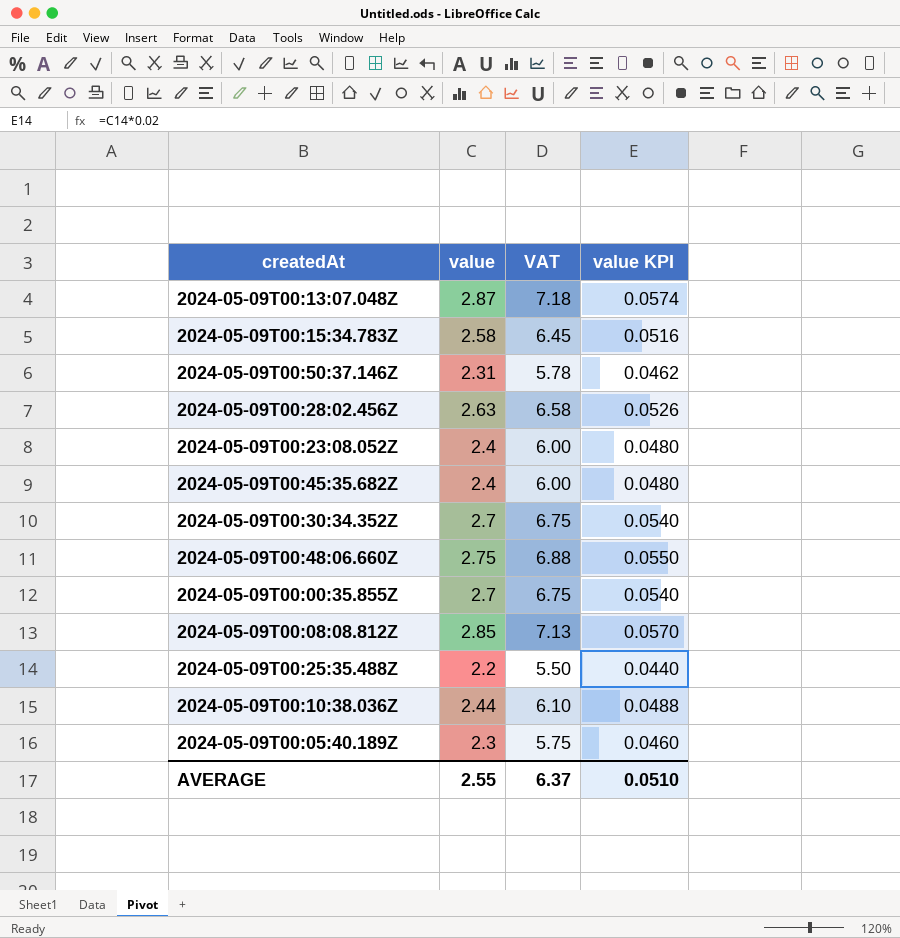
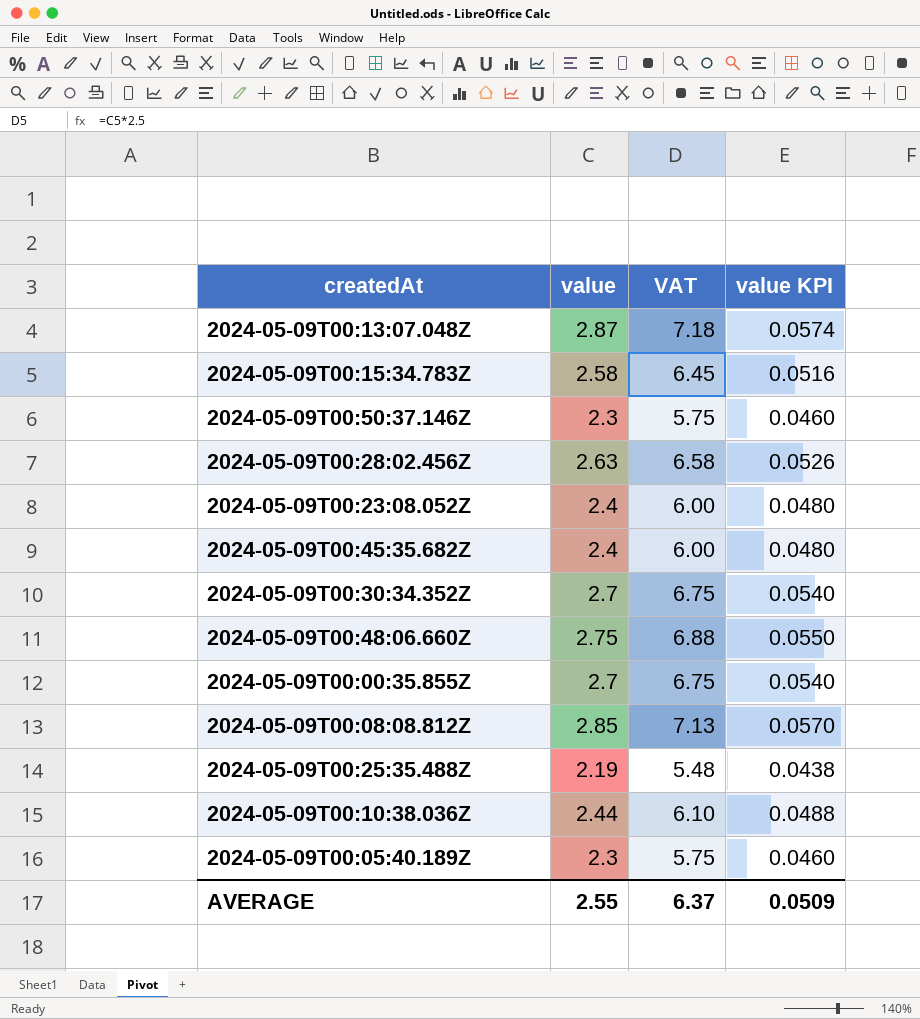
2024-05-09T00:50:37.146Z | value: 2.31 -> 2.3
2024-05-09T00:50:37.146Z | VAT: 5.78 -> 5.75
2024-05-09T00:50:37.146Z | value KPI: 0.0462 -> 0.0460
2024-05-09T00:25:35.488Z | value: 2.2 -> 2.19
2024-05-09T00:25:35.488Z | VAT: 5.50 -> 5.48
2024-05-09T00:25:35.488Z | value KPI: 0.0440 -> 0.0438
AVERAGE | value KPI: 0.0510 -> 0.0509

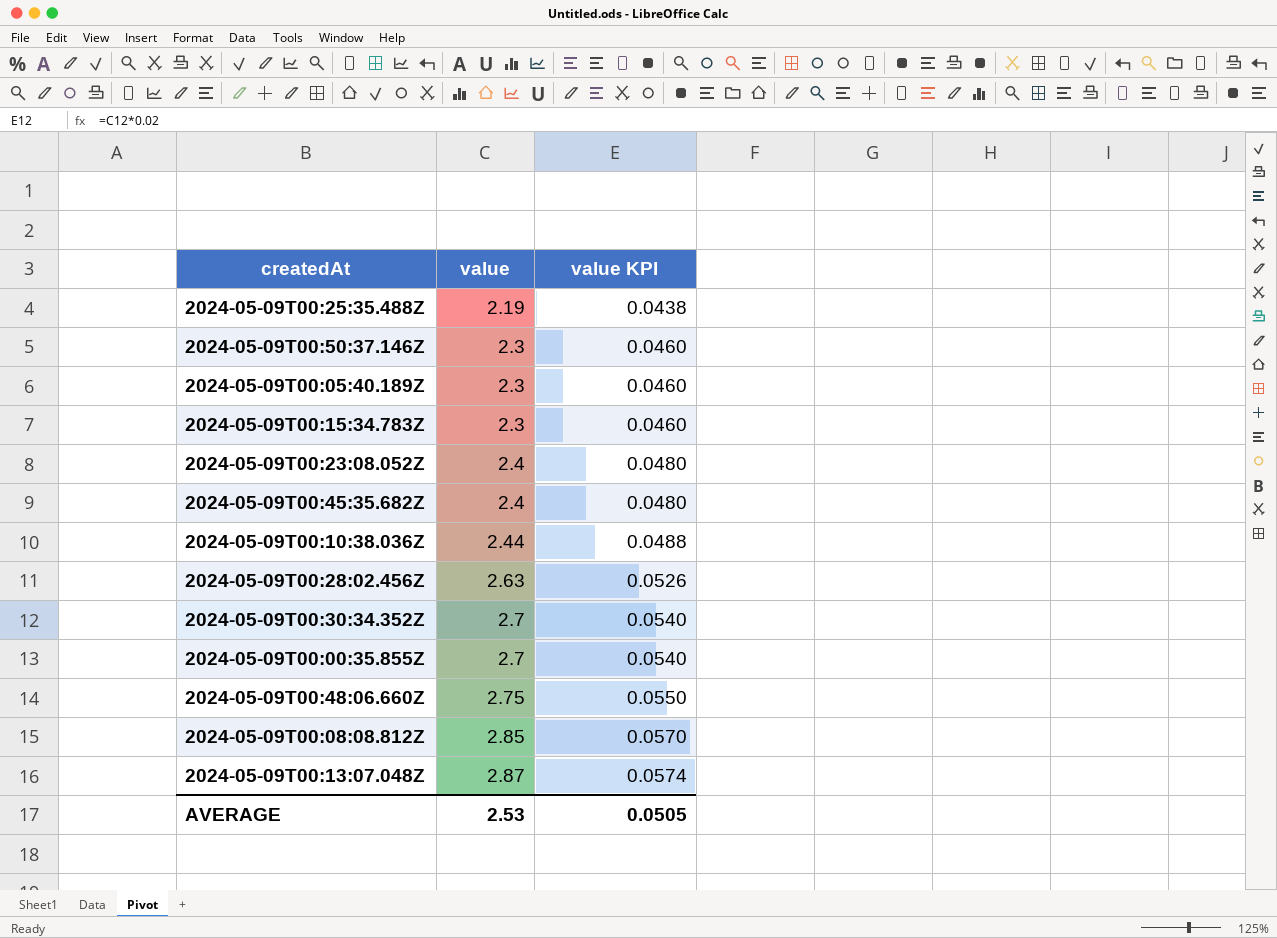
row order: none -> value ascending
column VAT | formula: [value] * 2.5 -> none
2024-05-09T00:15:34.783Z | value: 2.58 -> 2.3
2024-05-09T00:15:34.783Z | value KPI: 0.0516 -> 0.0460
AVERAGE | value: 2.55 -> 2.53
AVERAGE | value KPI: 0.0509 -> 0.0505

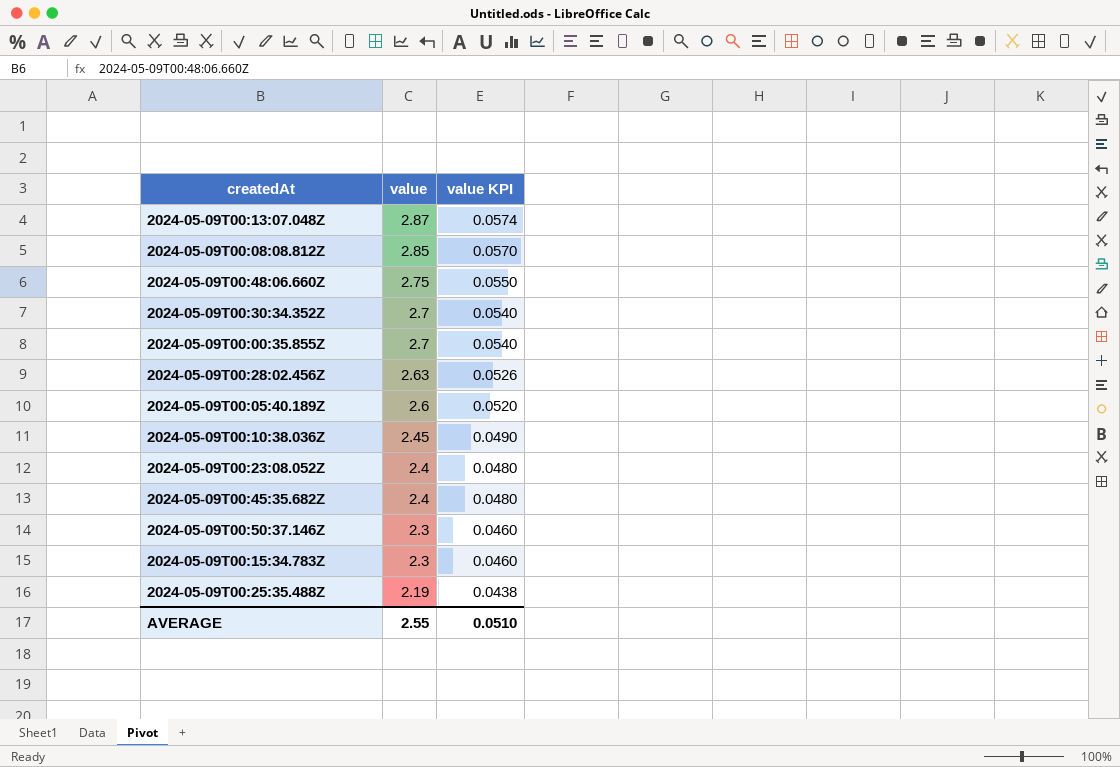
row order: value ascending -> value descending
2024-05-09T00:05:40.189Z | value: 2.3 -> 2.6
2024-05-09T00:05:40.189Z | value KPI: 0.0460 -> 0.0520
2024-05-09T00:10:38.036Z | value: 2.44 -> 2.45
2024-05-09T00:10:38.036Z | value KPI: 0.0488 -> 0.0490
AVERAGE | value: 2.53 -> 2.55
AVERAGE | value KPI: 0.0505 -> 0.0510

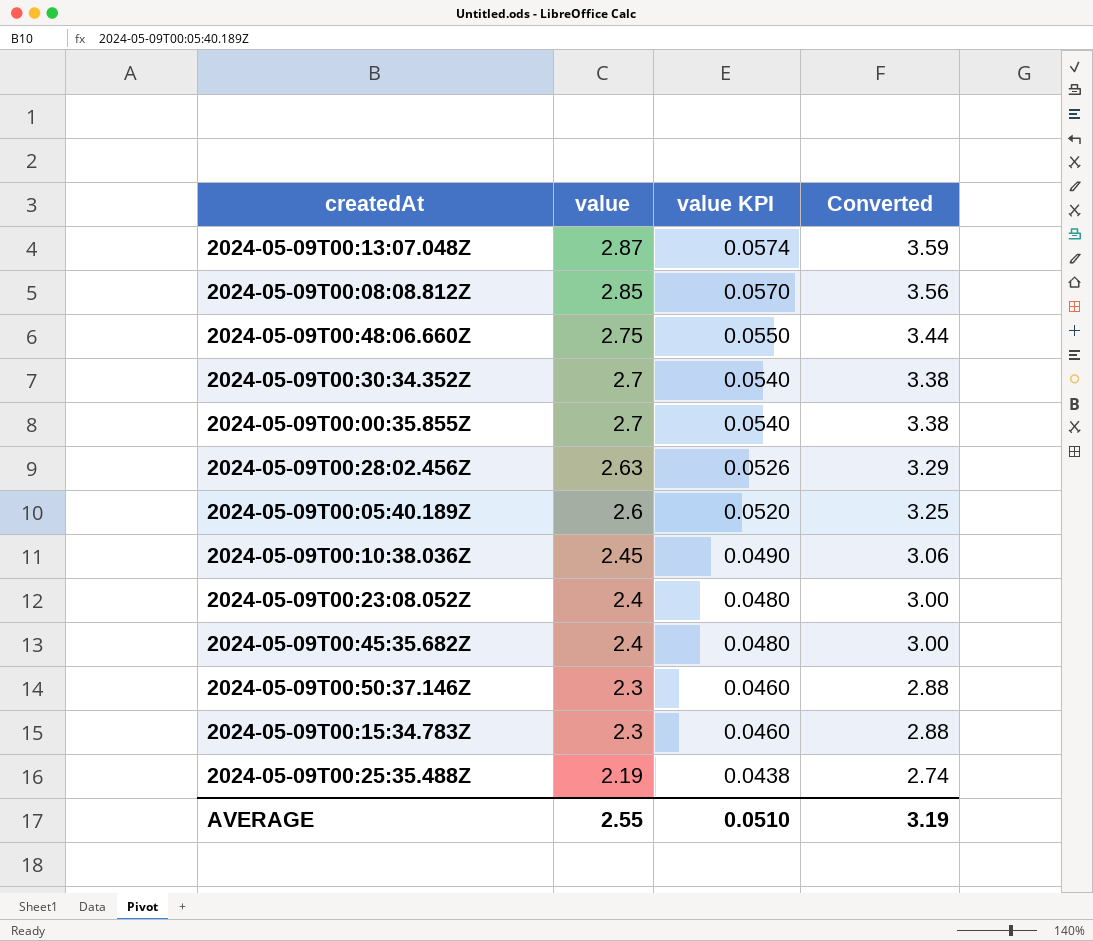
column Converted | formula: none -> [value] * 1.25

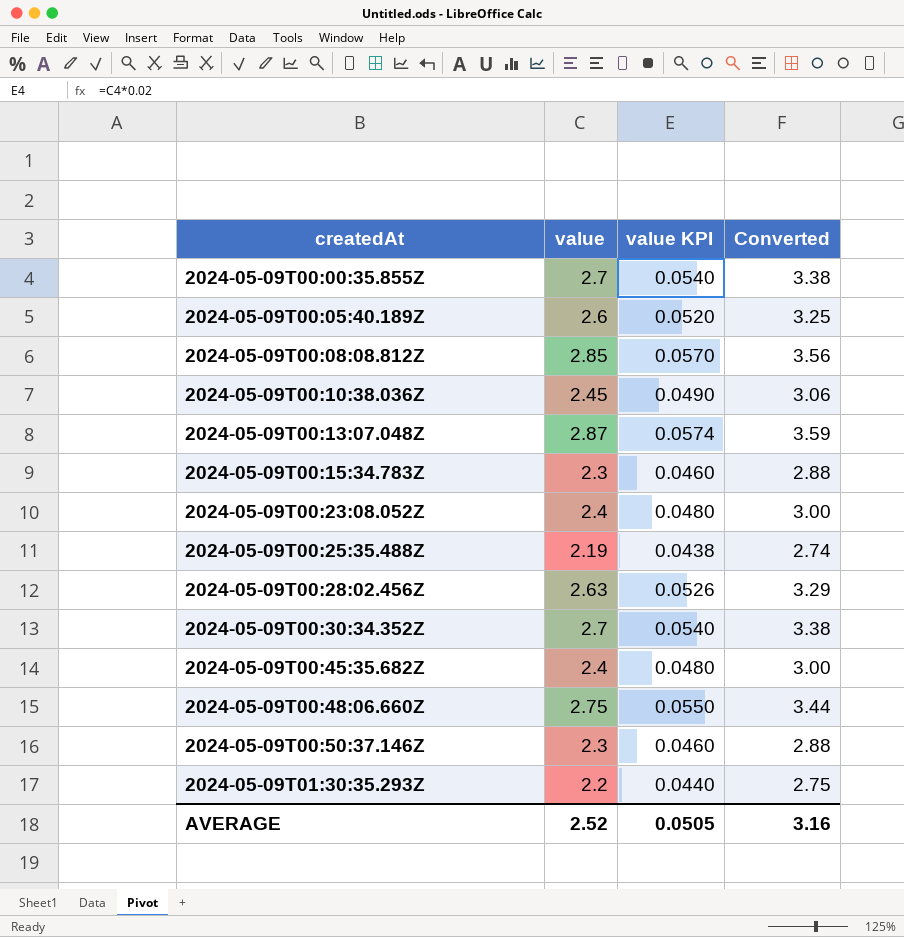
row order: value descending -> createdAt ascending
row 2024-05-09T01:30:35.293Z: none -> 2.2 | 0.0440 | 2.75
AVERAGE | value: 2.55 -> 2.52
AVERAGE | value KPI: 0.0510 -> 0.0505
AVERAGE | Converted: 3.19 -> 3.16

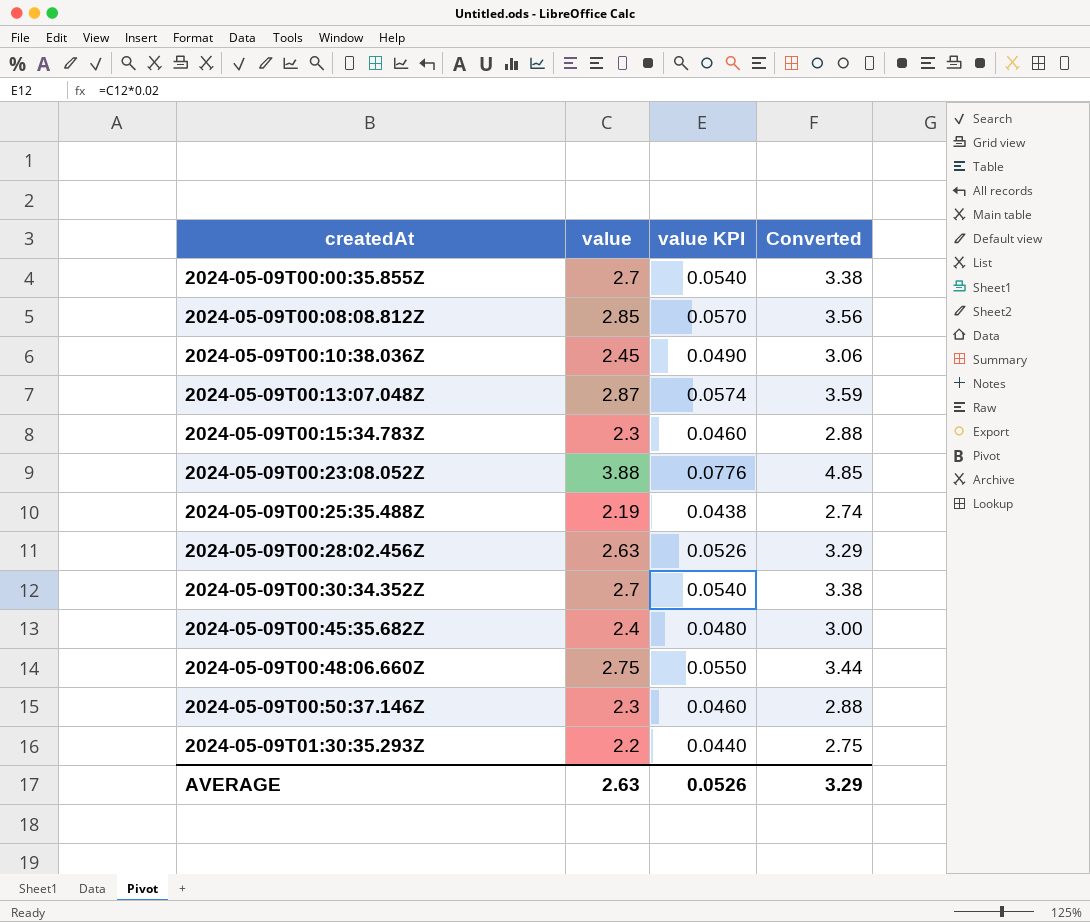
row 2024-05-09T00:05:40.189Z: 2.6 | 0.0520 | 3.25 -> none
2024-05-09T00:23:08.052Z | value: 2.4 -> 3.88
2024-05-09T00:23:08.052Z | value KPI: 0.0480 -> 0.0776
2024-05-09T00:23:08.052Z | Converted: 3.00 -> 4.85
AVERAGE | value: 2.52 -> 2.63
AVERAGE | value KPI: 0.0505 -> 0.0526
AVERAGE | Converted: 3.16 -> 3.29

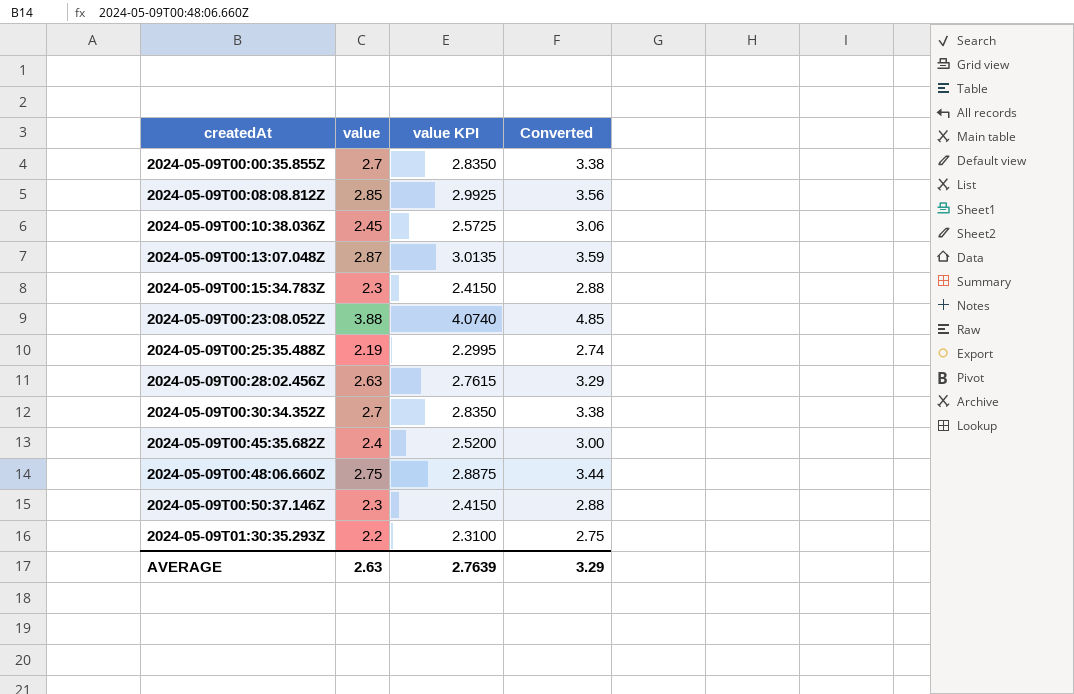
column value KPI | formula: [value] * 0.02 -> [value] * 1.05
AVERAGE | value KPI: 0.0526 -> 2.7639

